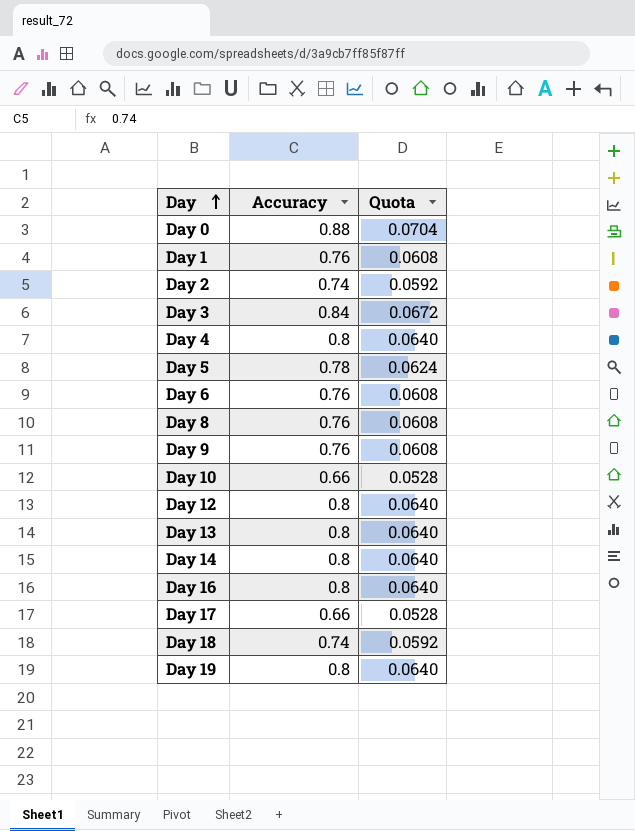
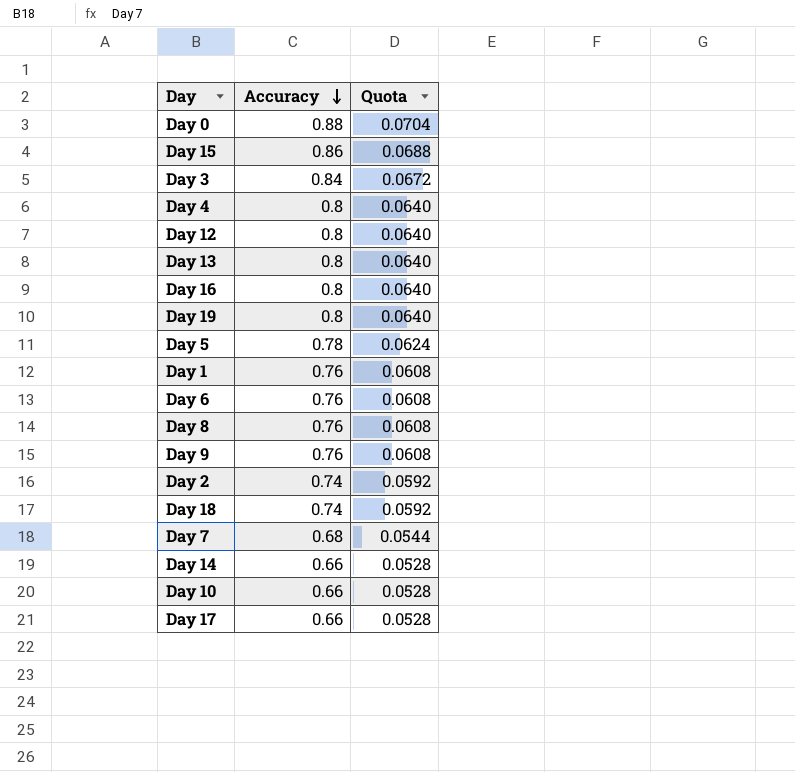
row order: Day ascending -> Accuracy descending
row Day 15: none -> 0.86 | 0.0688
row Day 7: none -> 0.68 | 0.0544
Day 14 | Accuracy: 0.8 -> 0.66
Day 14 | Quota: 0.0640 -> 0.0528

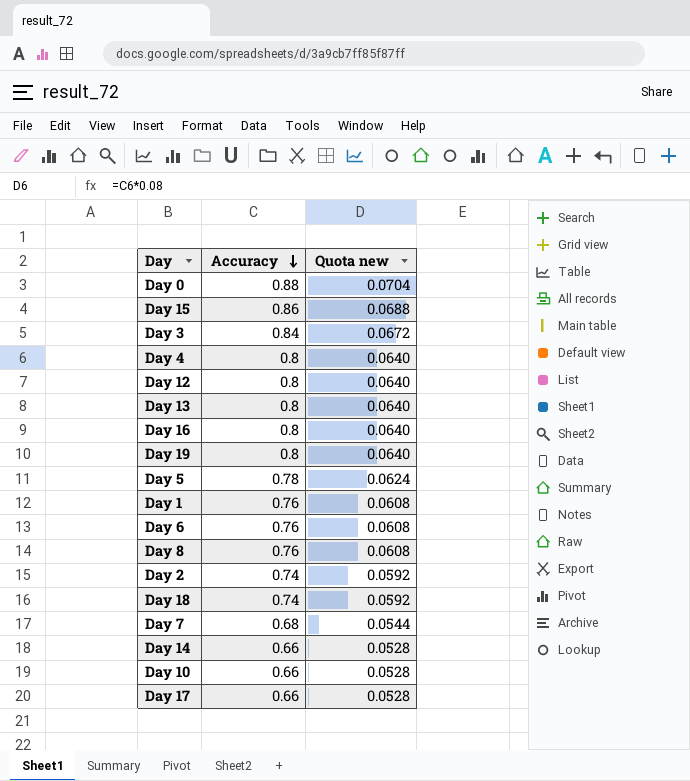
column name: Quota -> Quota new
row Day 9: 0.76 | 0.0608 -> none

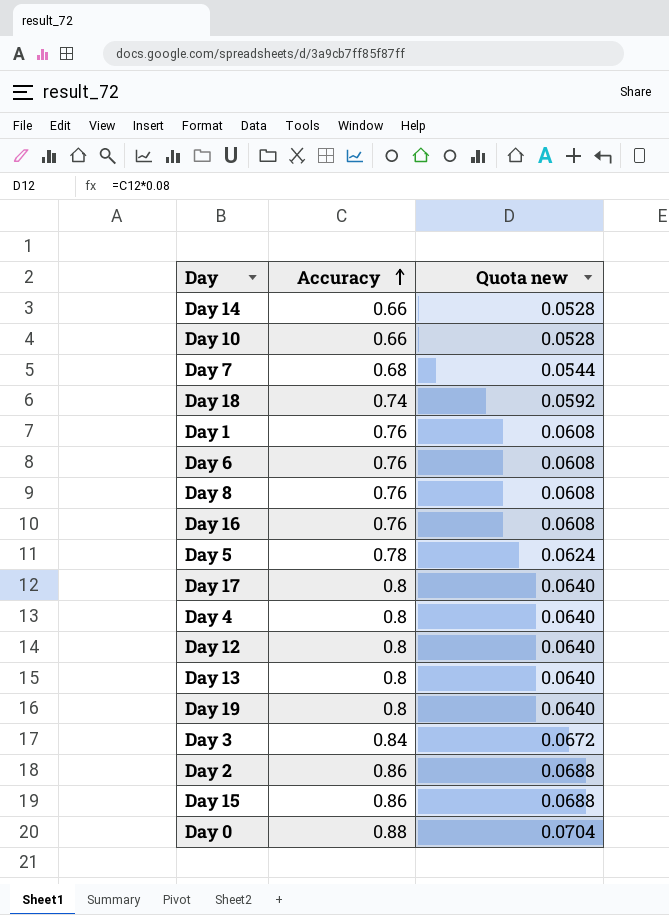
row order: Accuracy descending -> Accuracy ascending
Day 16 | Accuracy: 0.8 -> 0.76
Day 16 | Quota new: 0.0640 -> 0.0608
Day 17 | Accuracy: 0.66 -> 0.8
Day 17 | Quota new: 0.0528 -> 0.0640
Day 2 | Accuracy: 0.74 -> 0.86
Day 2 | Quota new: 0.0592 -> 0.0688

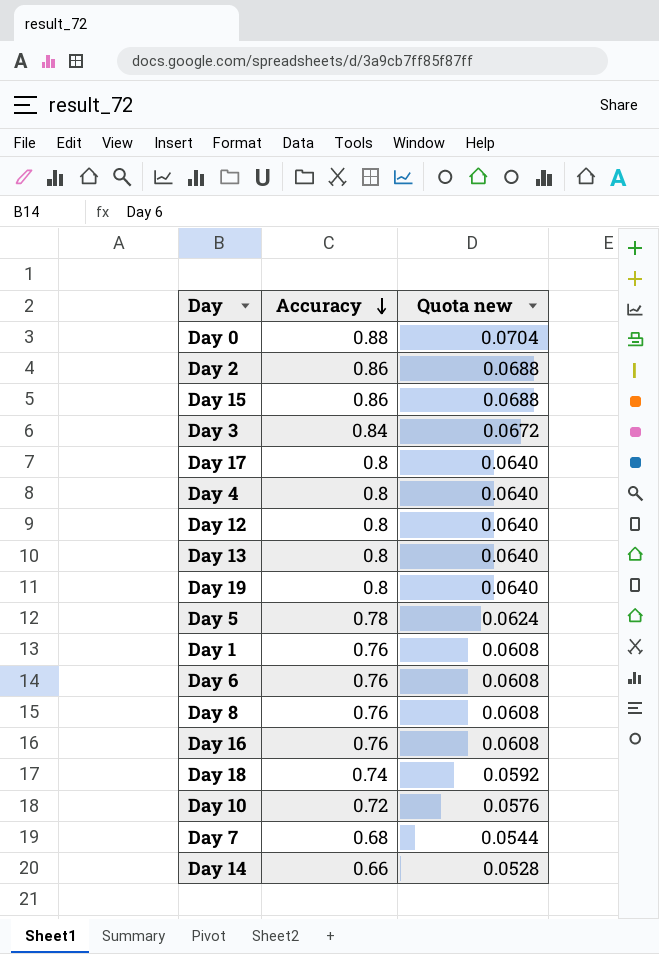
row order: Accuracy ascending -> Accuracy descending
Day 10 | Accuracy: 0.66 -> 0.72
Day 10 | Quota new: 0.0528 -> 0.0576

